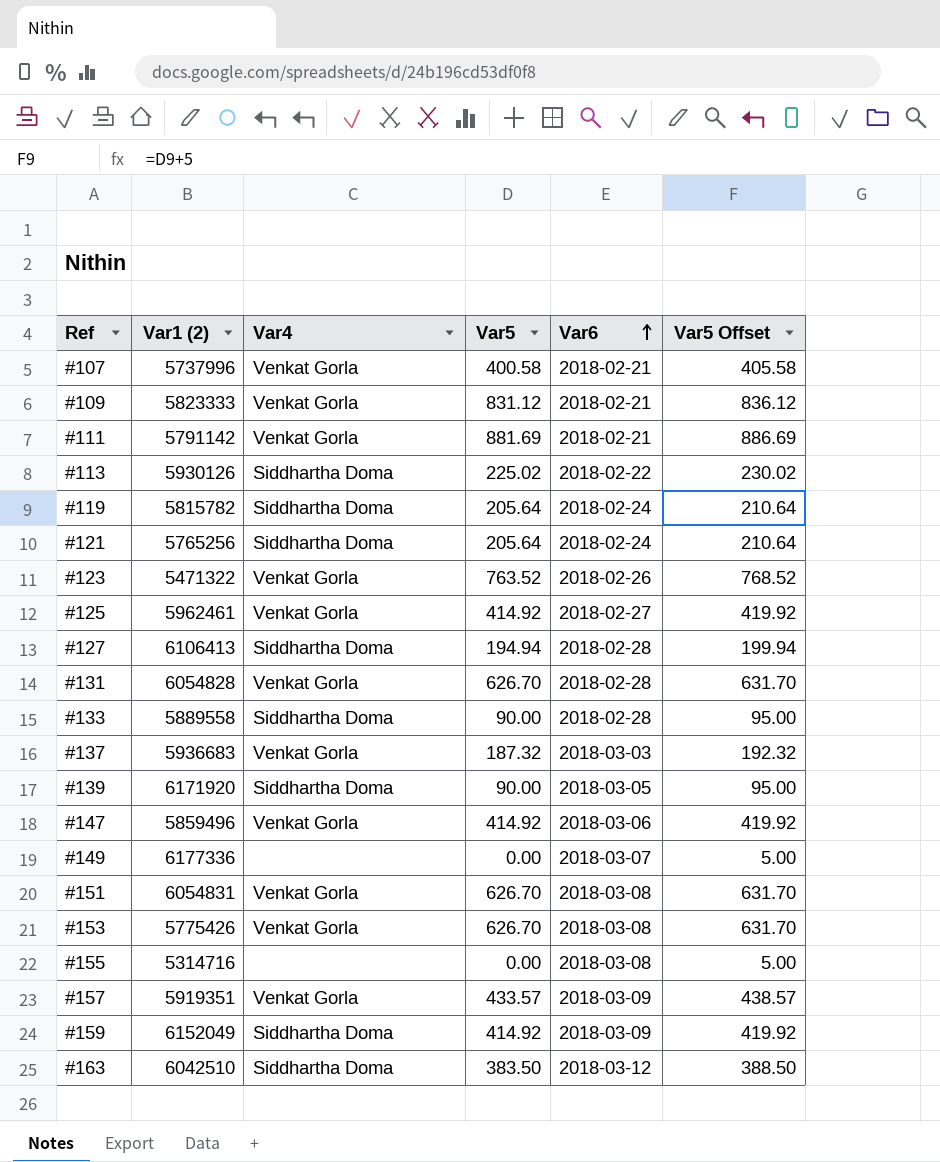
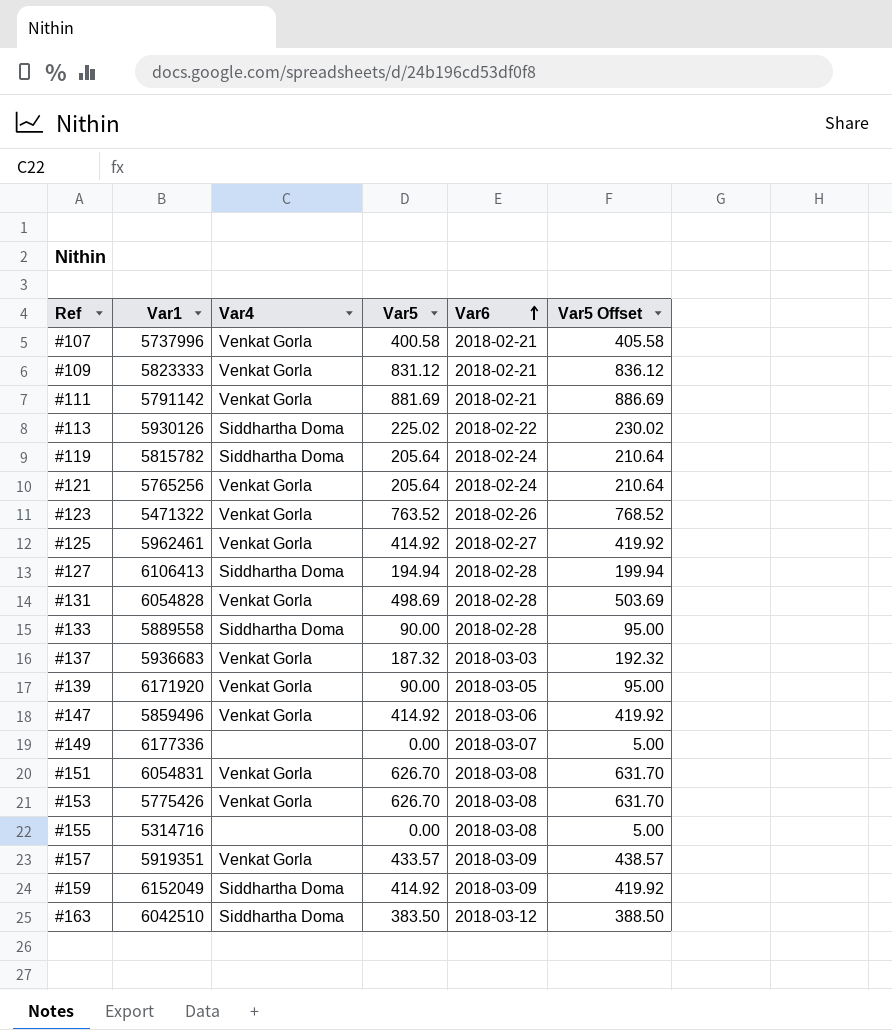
column name: Var1 (2) -> Var1
#121 | Var4: Siddhartha Doma -> Venkat Gorla
#131 | Var5: 626.70 -> 498.69
#131 | Var5 Offset: 631.70 -> 503.69
#139 | Var4: Siddhartha Doma -> Venkat Gorla

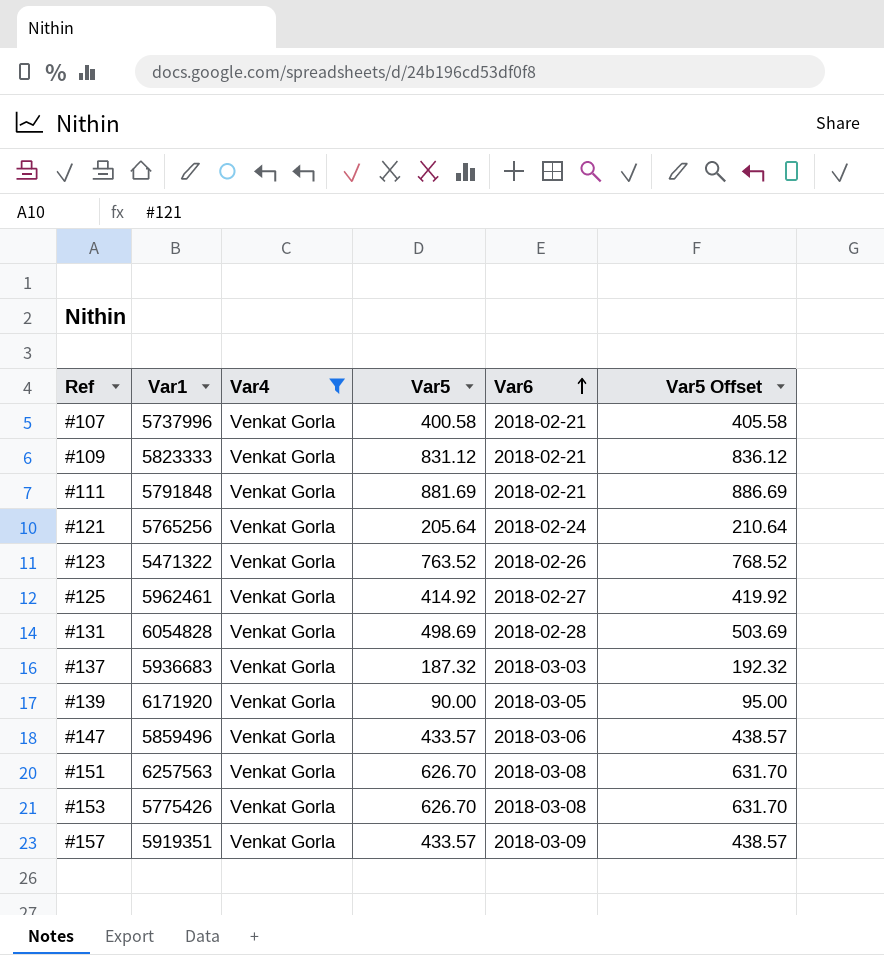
filter: none -> Var4 = Venkat Gorla
#111 | Var1: 5791142 -> 5791848
#147 | Var5: 414.92 -> 433.57
#147 | Var5 Offset: 419.92 -> 438.57
#151 | Var1: 6054831 -> 6257563

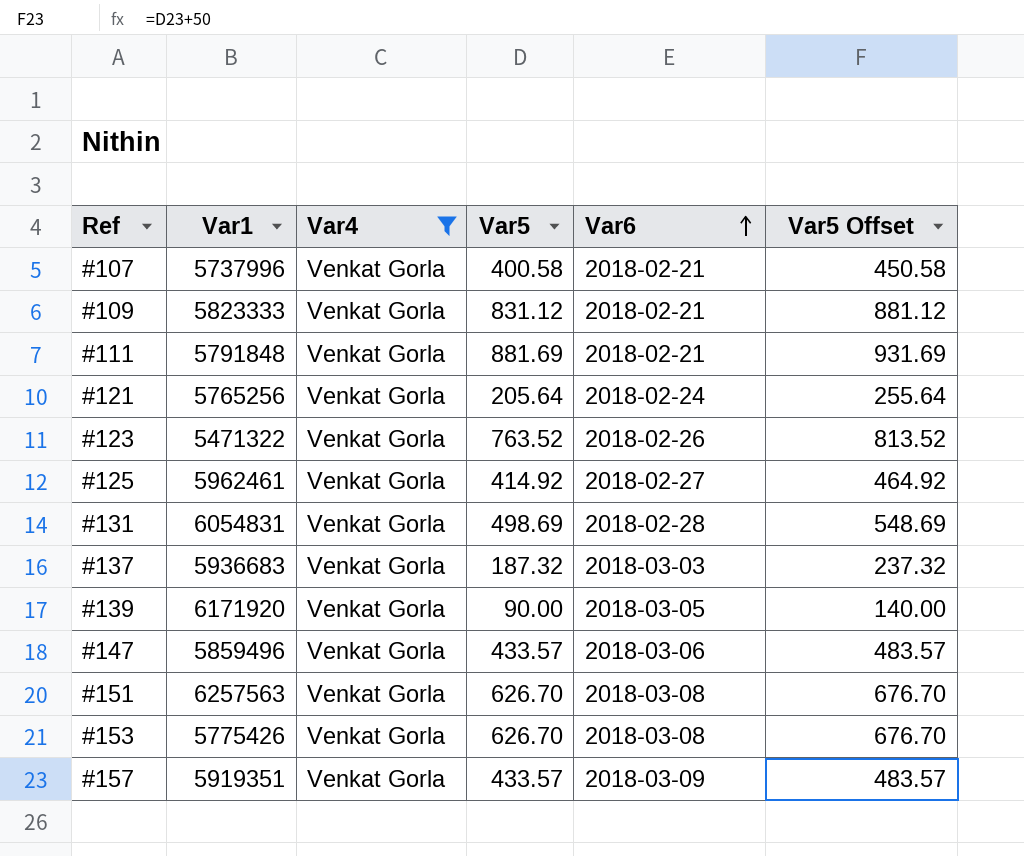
column Var5 Offset | formula: [Var5] + 5 -> [Var5] + 50
#131 | Var1: 6054828 -> 6054831

